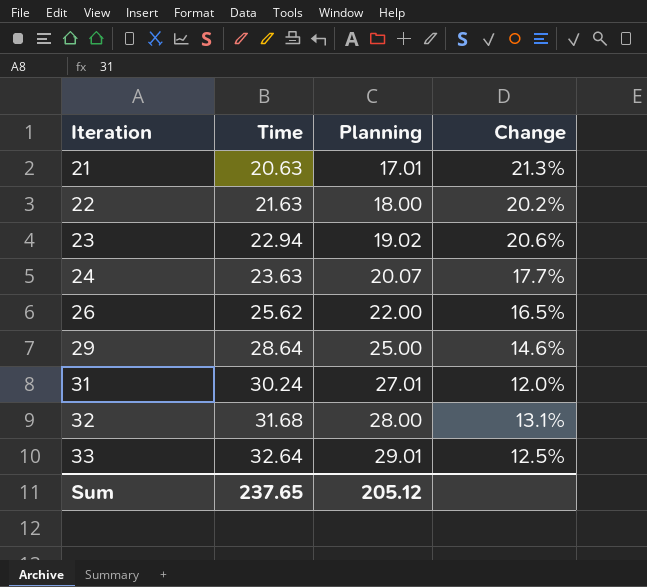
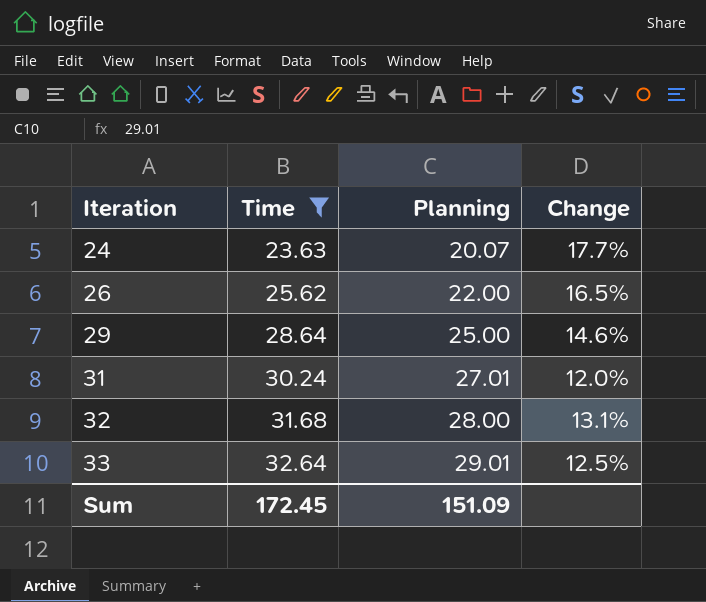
filter: none -> Time >= 23.63
Sum | Time: 237.65 -> 172.45
Sum | Planning: 205.12 -> 151.09

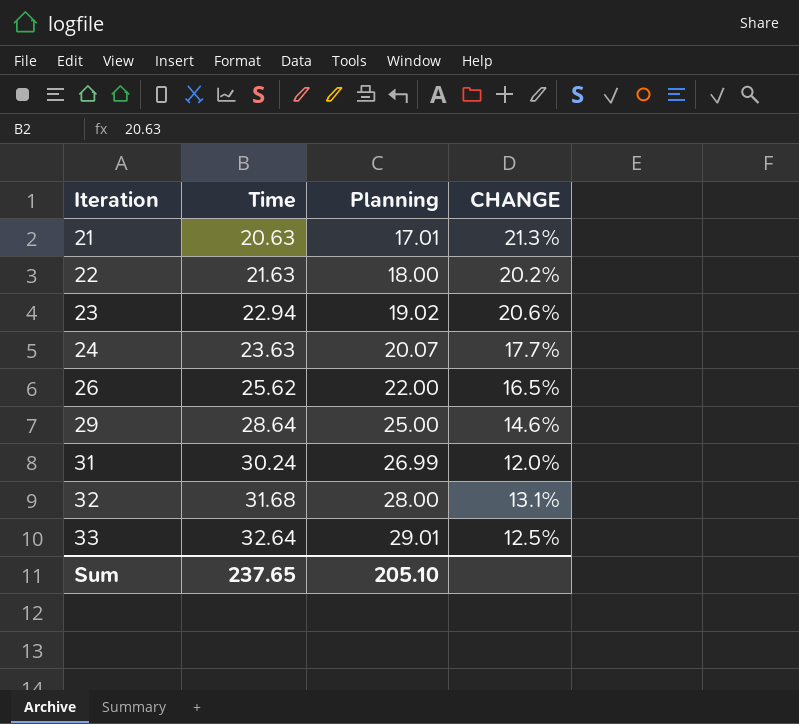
filter: Time >= 23.63 -> none
column name: Change -> CHANGE
31 | Planning: 27.01 -> 26.99
Sum | Time: 172.45 -> 237.65
Sum | Planning: 151.09 -> 205.10

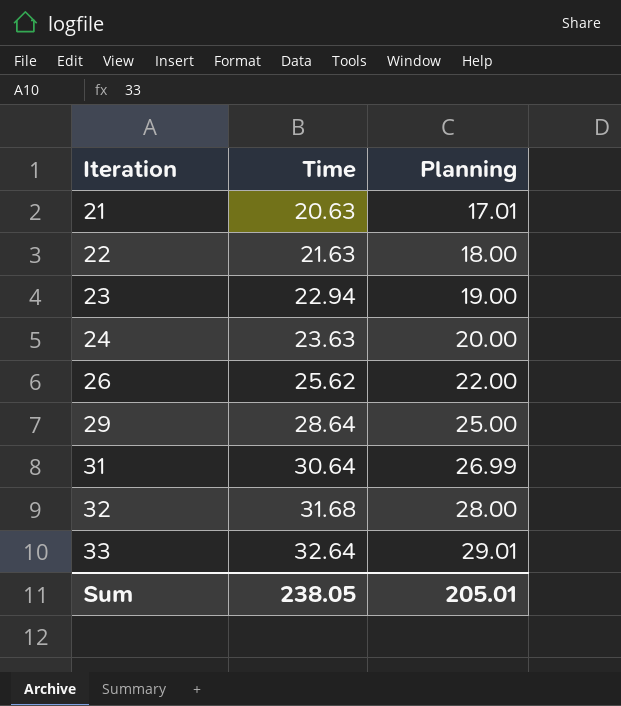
column CHANGE | formula: ([Time] - [Planning]) / [Planning] -> none
23 | Planning: 19.02 -> 19.00
24 | Planning: 20.07 -> 20.00
31 | Time: 30.24 -> 30.64
Sum | Time: 237.65 -> 238.05
Sum | Planning: 205.10 -> 205.01

